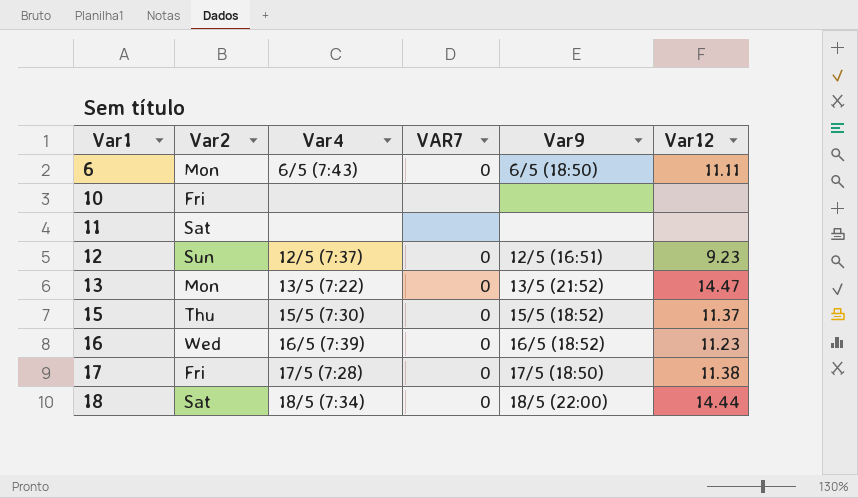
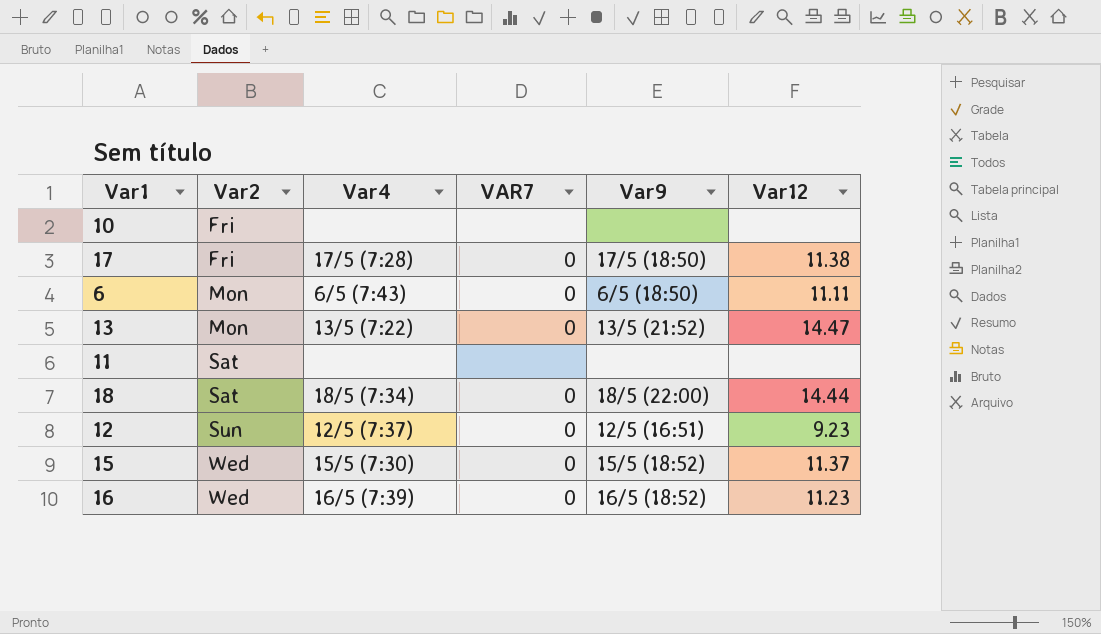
row order: Var1 ascending -> Var2 ascending
15 | Var2: Thu -> Wed

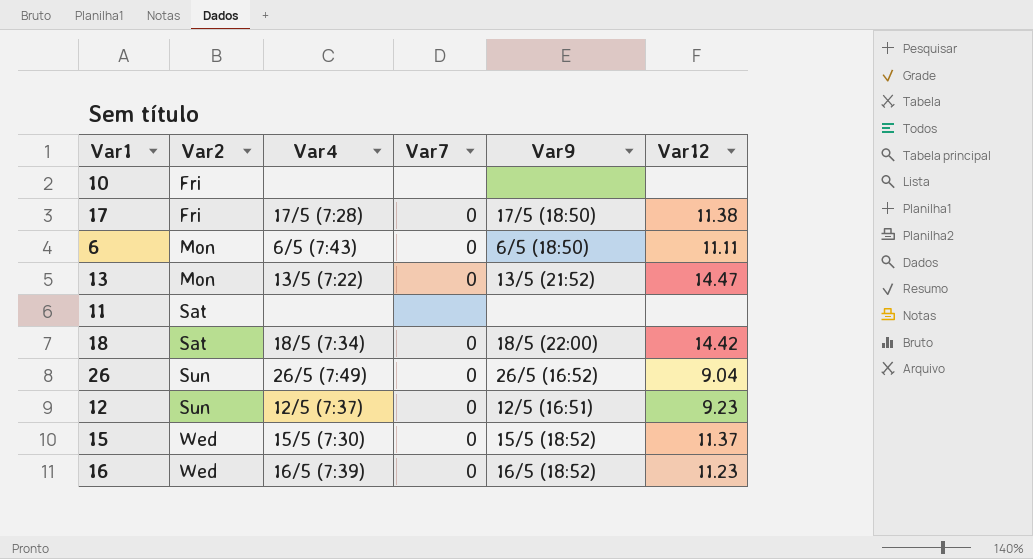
column name: VAR7 -> Var7
18 | Var12: 14.44 -> 14.42
row 26: none -> Sun | 26/5 (7:49) | 0 | 26/5 (16:52) | 9.04

